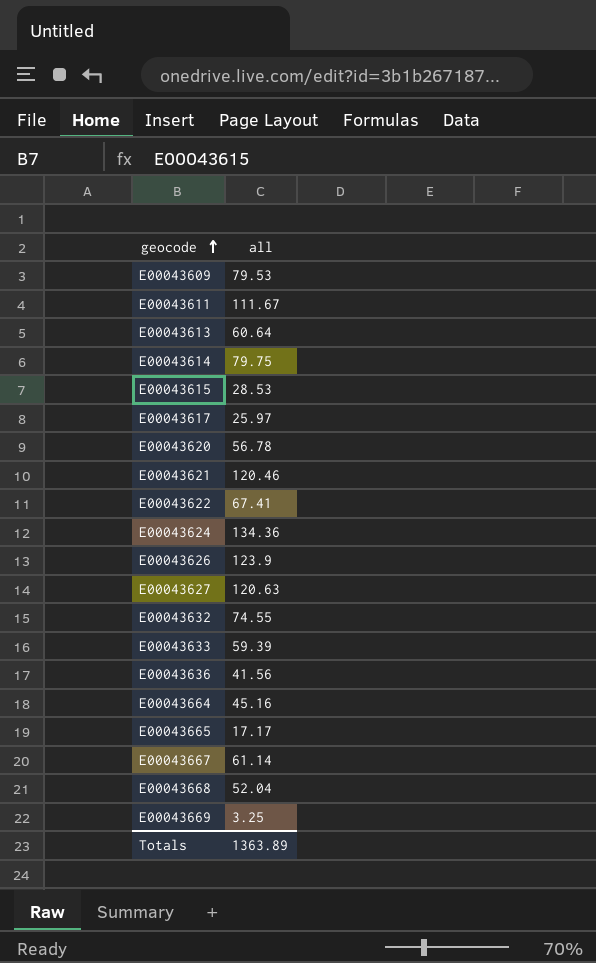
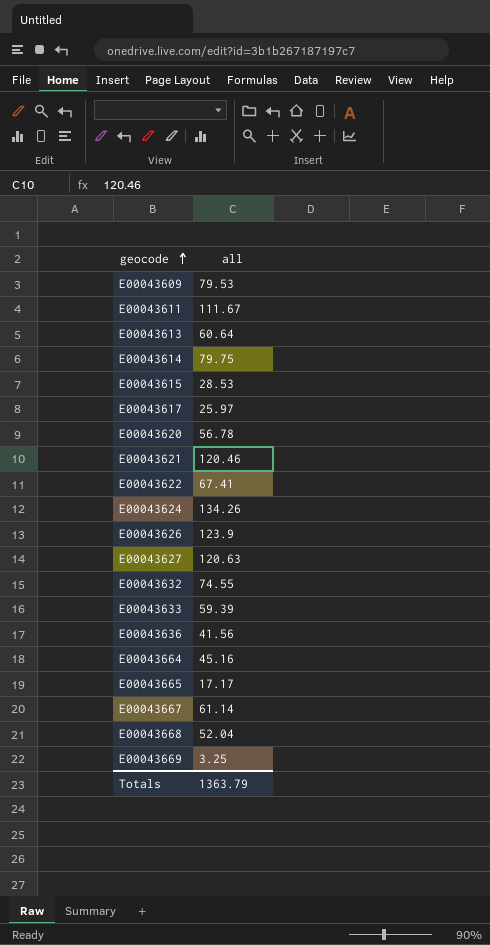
E00043624 | all: 134.36 -> 134.26
Totals | all: 1363.89 -> 1363.79

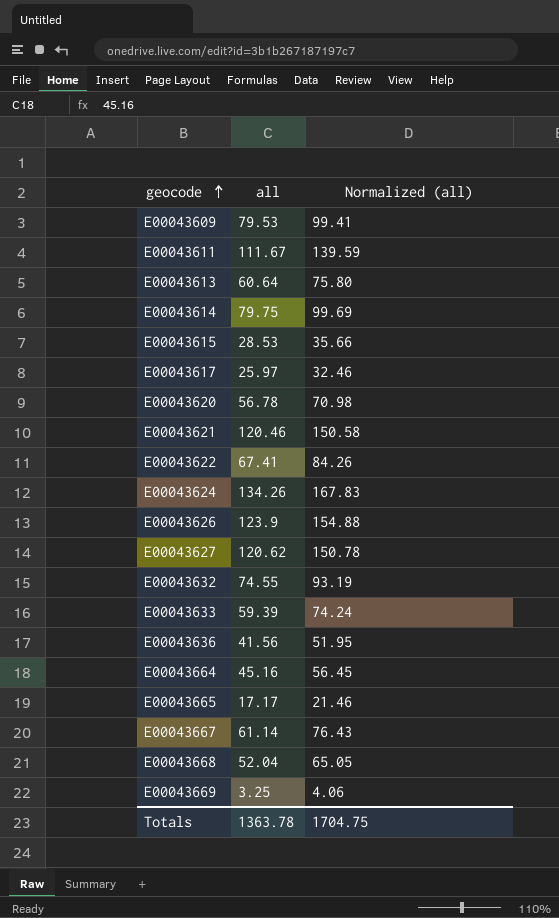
column Normalized (all) | formula: none -> [all] * 1.25
E00043627 | all: 120.63 -> 120.62
Totals | all: 1363.79 -> 1363.78

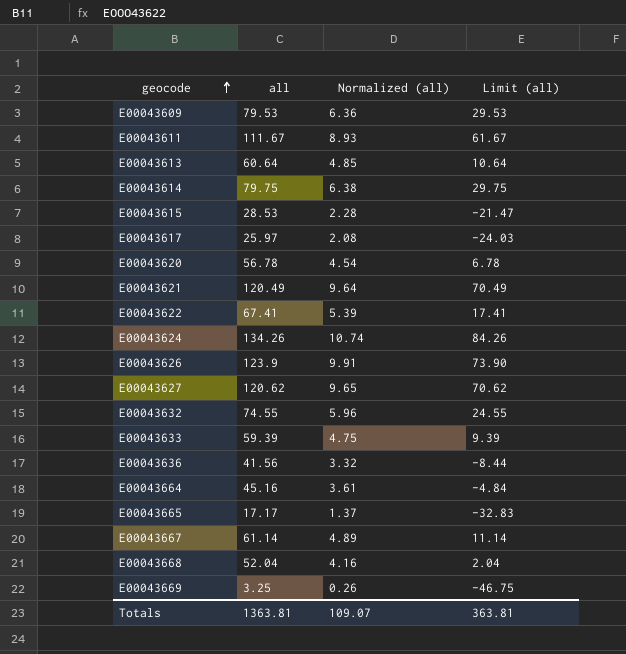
column Normalized (all) | formula: [all] * 1.25 -> [all] * 0.08
column Limit (all) | formula: none -> [all] - 50
E00043621 | all: 120.46 -> 120.49
Totals | all: 1363.78 -> 1363.81
Totals | Normalized (all): 1704.75 -> 109.07

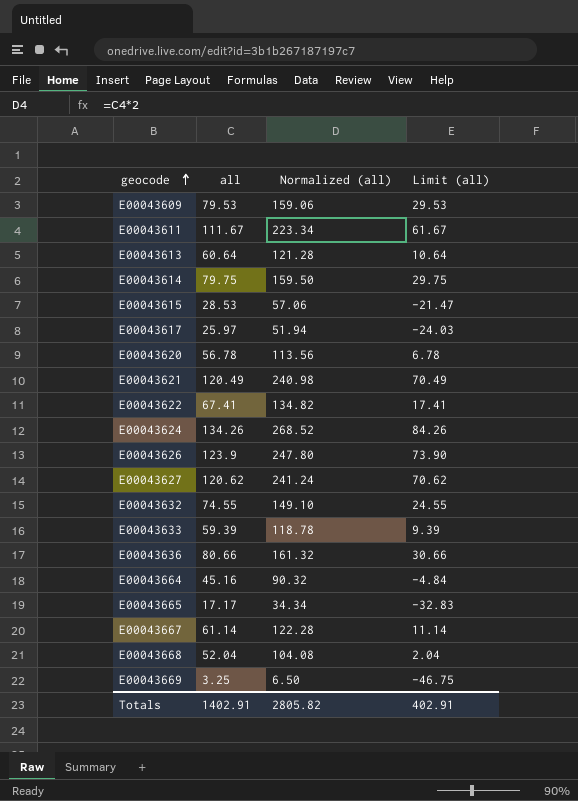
column Normalized (all) | formula: [all] * 0.08 -> [all] * 2
E00043636 | all: 41.56 -> 80.66
E00043636 | Limit (all): -8.44 -> 30.66
Totals | all: 1363.81 -> 1402.91
Totals | Normalized (all): 109.07 -> 2805.82
Totals | Limit (all): 363.81 -> 402.91

